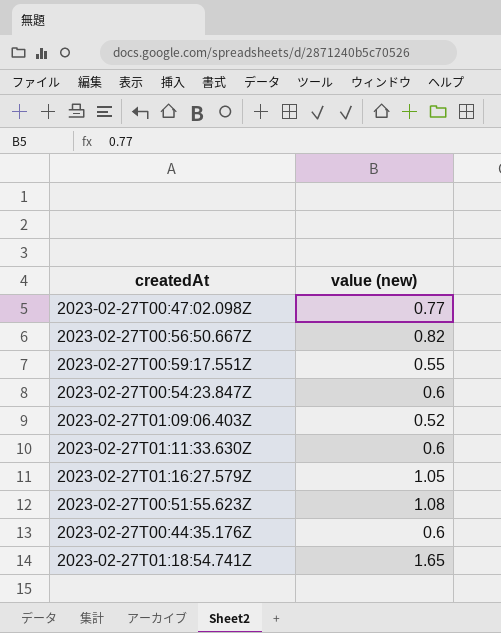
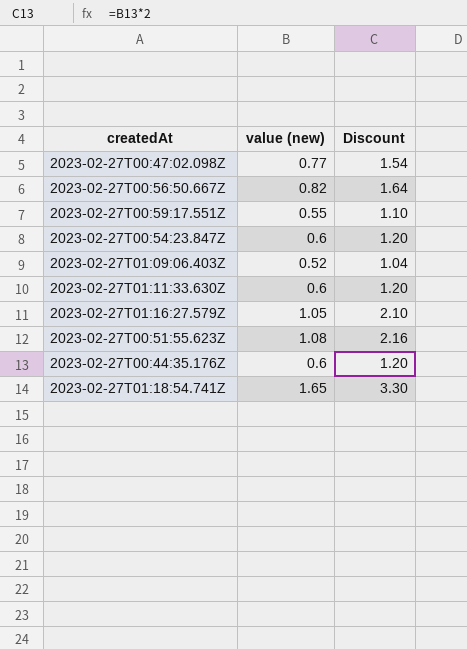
column Discount | formula: none -> [value (new)] * 2

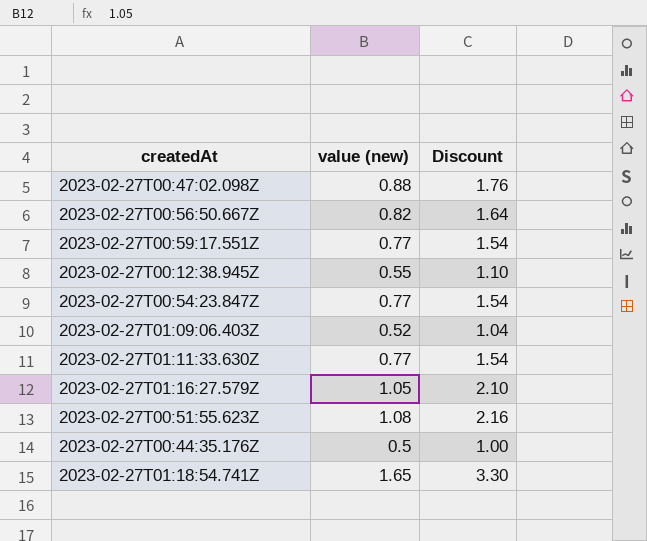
2023-02-27T00:47:02.098Z | value (new): 0.77 -> 0.88
2023-02-27T00:47:02.098Z | Discount: 1.54 -> 1.76
2023-02-27T00:59:17.551Z | value (new): 0.55 -> 0.77
2023-02-27T00:59:17.551Z | Discount: 1.10 -> 1.54
row 2023-02-27T00:12:38.945Z: none -> 0.55 | 1.10
2023-02-27T00:54:23.847Z | value (new): 0.6 -> 0.77
2023-02-27T00:54:23.847Z | Discount: 1.20 -> 1.54
2023-02-27T01:11:33.630Z | value (new): 0.6 -> 0.77
2023-02-27T01:11:33.630Z | Discount: 1.20 -> 1.54
2023-02-27T00:44:35.176Z | value (new): 0.6 -> 0.5
2023-02-27T00:44:35.176Z | Discount: 1.20 -> 1.00

